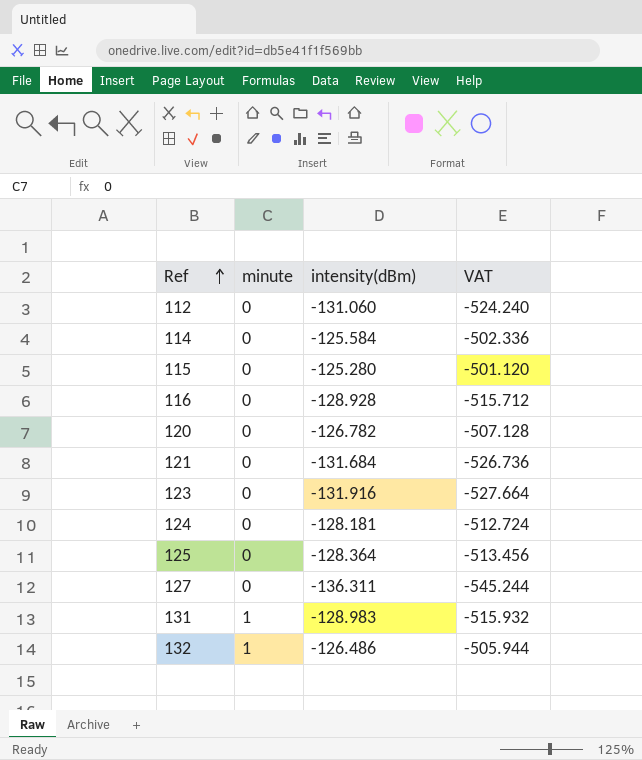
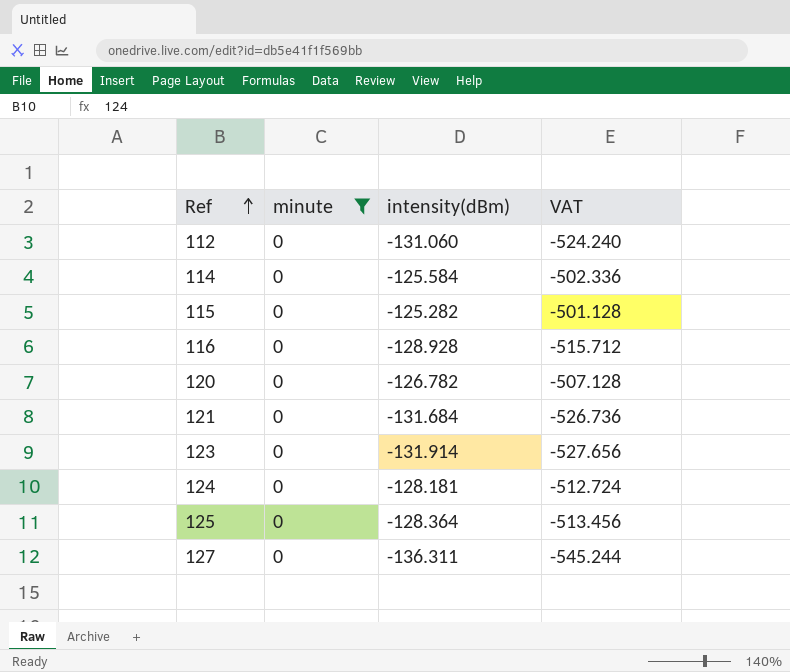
filter: none -> minute = 0
115 | intensity(dBm): -125.280 -> -125.282
115 | VAT: -501.120 -> -501.128
123 | intensity(dBm): -131.916 -> -131.914
123 | VAT: -527.664 -> -527.656

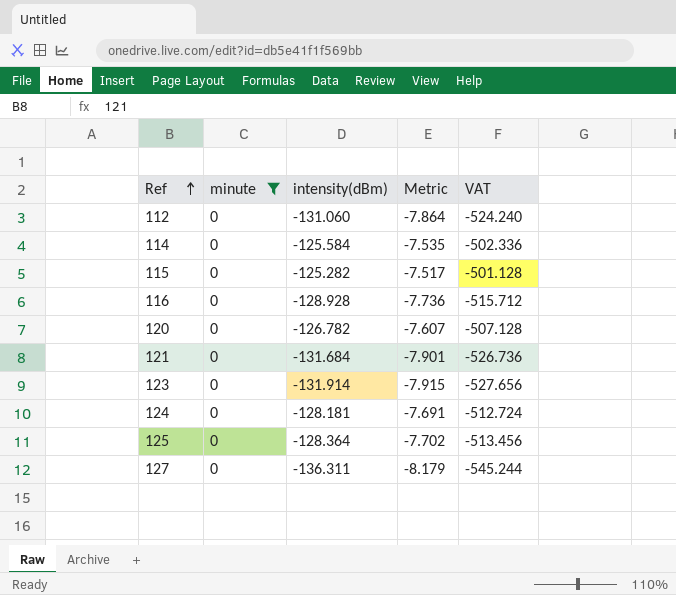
column Metric | formula: none -> [intensity(dBm)] * 0.06

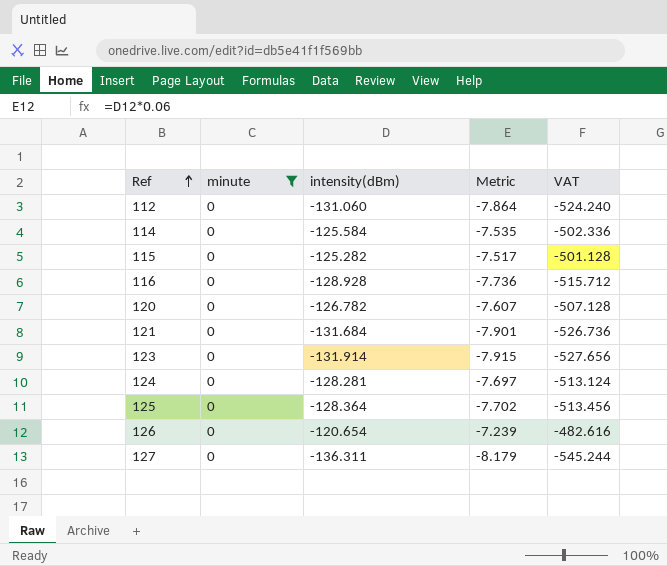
124 | intensity(dBm): -128.181 -> -128.281
124 | Metric: -7.691 -> -7.697
124 | VAT: -512.724 -> -513.124
row 126: none -> 0 | -120.654 | -7.239 | -482.616

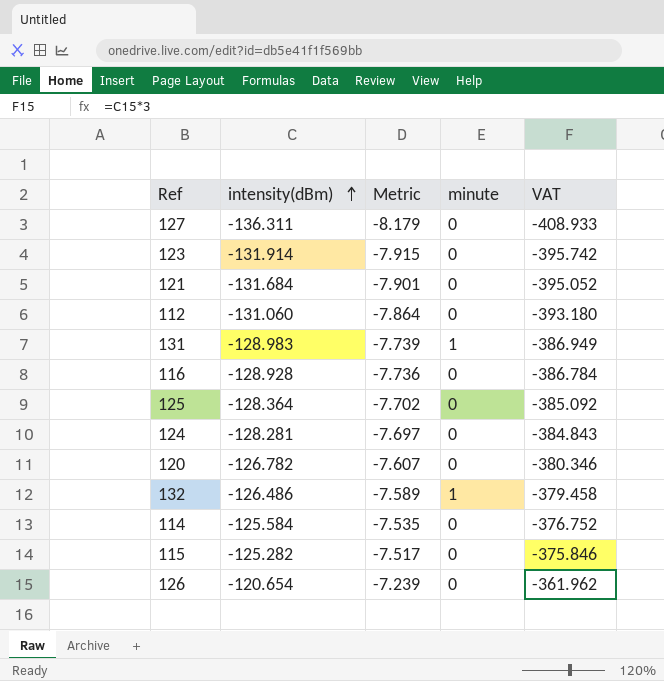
filter: minute = 0 -> none
row order: Ref ascending -> intensity(dBm) ascending
column minute | position: 2 -> 4
column VAT | formula: [intensity(dBm)] * 4 -> [intensity(dBm)] * 3

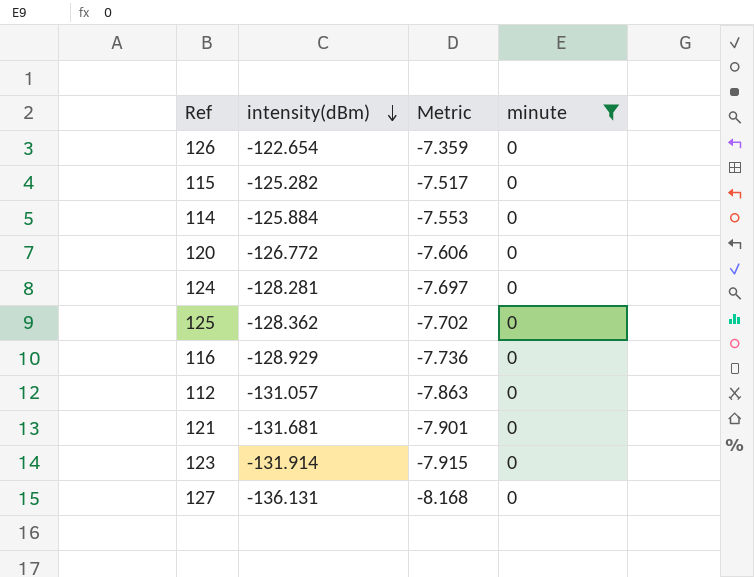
filter: none -> minute = 0
row order: intensity(dBm) ascending -> intensity(dBm) descending
column VAT | formula: [intensity(dBm)] * 3 -> none
126 | intensity(dBm): -120.654 -> -122.654
126 | Metric: -7.239 -> -7.359
114 | intensity(dBm): -125.584 -> -125.884
114 | Metric: -7.535 -> -7.553
120 | intensity(dBm): -126.782 -> -126.772
120 | Metric: -7.607 -> -7.606
125 | intensity(dBm): -128.364 -> -128.362
116 | intensity(dBm): -128.928 -> -128.929
112 | intensity(dBm): -131.060 -> -131.057
112 | Metric: -7.864 -> -7.863
121 | intensity(dBm): -131.684 -> -131.681
127 | intensity(dBm): -136.311 -> -136.131
127 | Metric: -8.179 -> -8.168

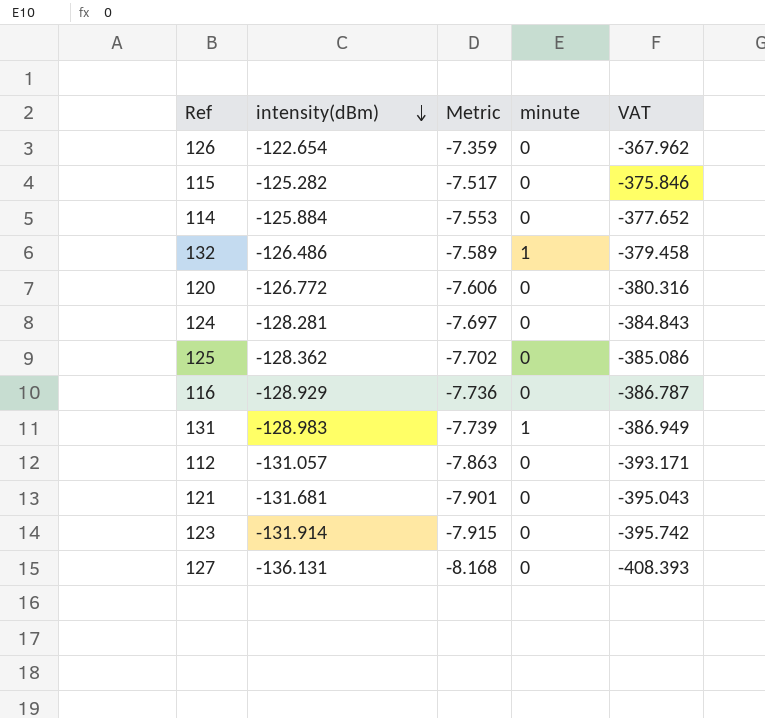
filter: minute = 0 -> none
column VAT | formula: none -> [intensity(dBm)] * 3

